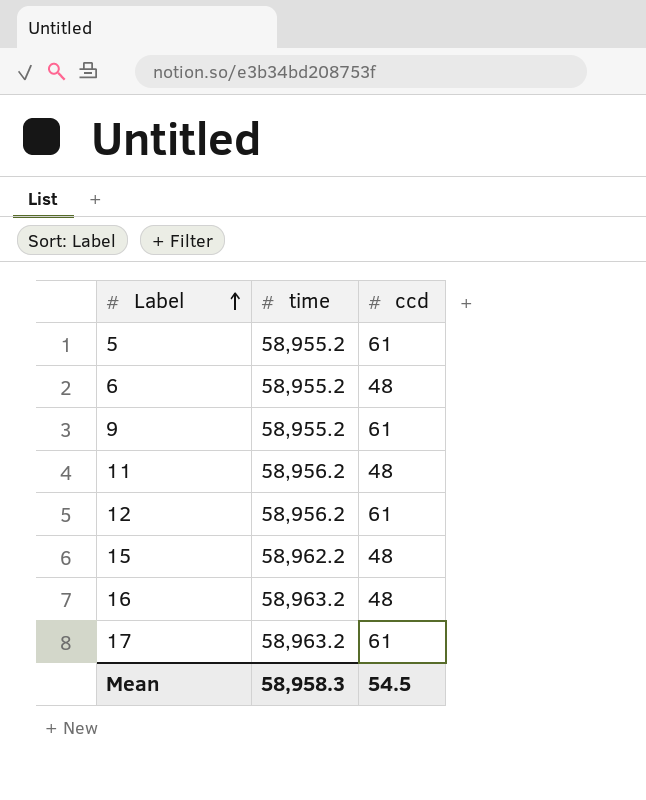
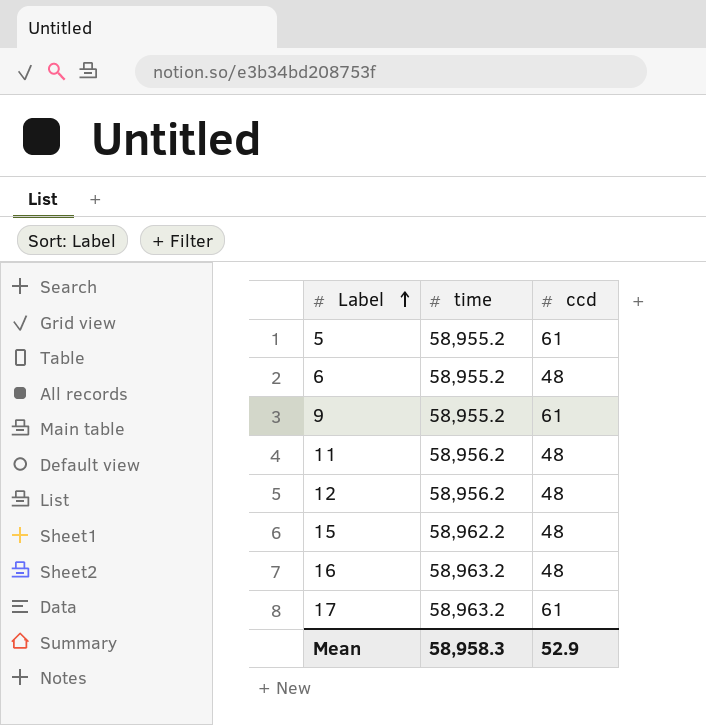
12 | ccd: 61 -> 48
Mean | ccd: 54.5 -> 52.9

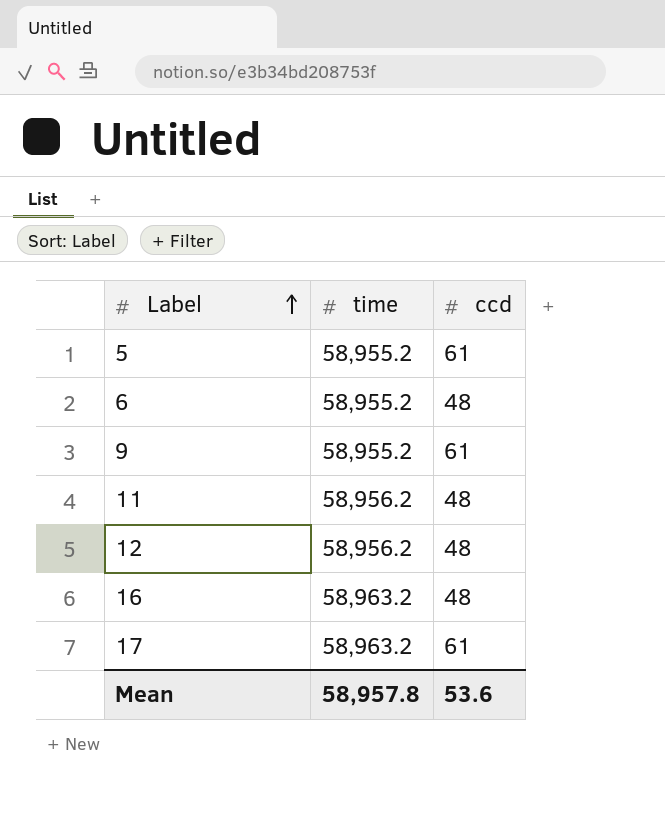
row 15: 58,962.2 | 48 -> none
Mean | time: 58,958.3 -> 58,957.8
Mean | ccd: 52.9 -> 53.6

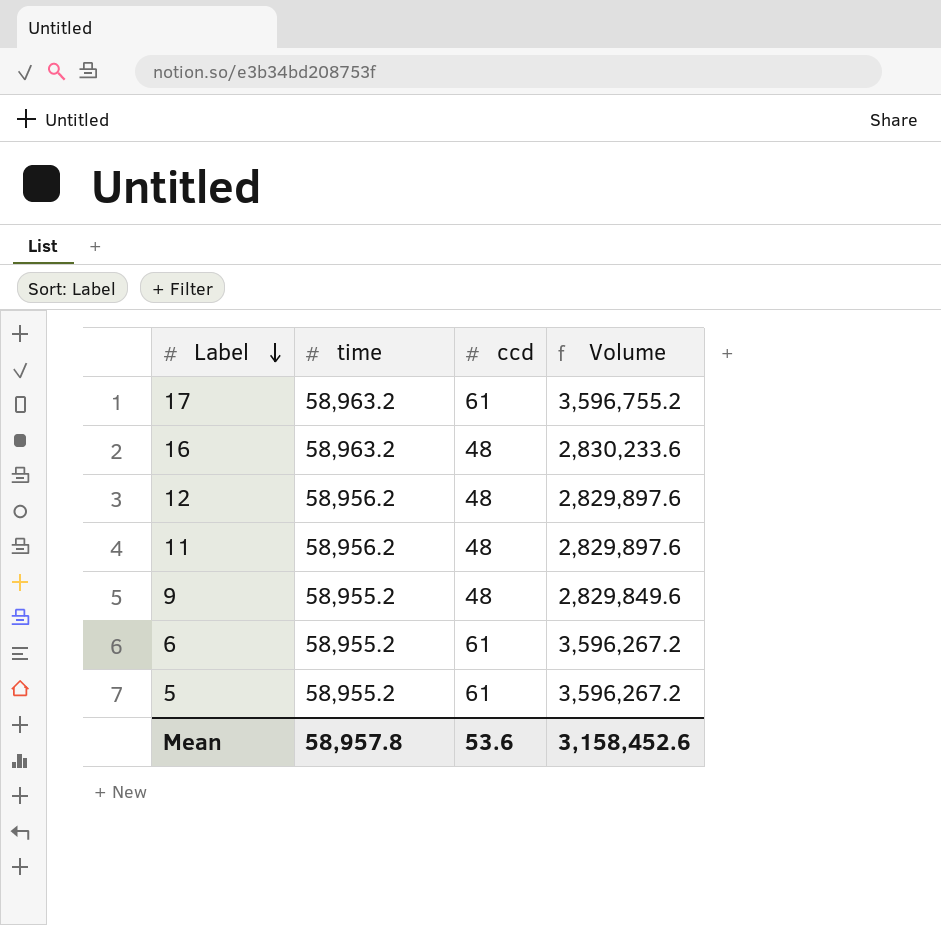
row order: Label ascending -> Label descending
column Volume | formula: none -> [time] * [ccd]
9 | ccd: 61 -> 48
6 | ccd: 48 -> 61

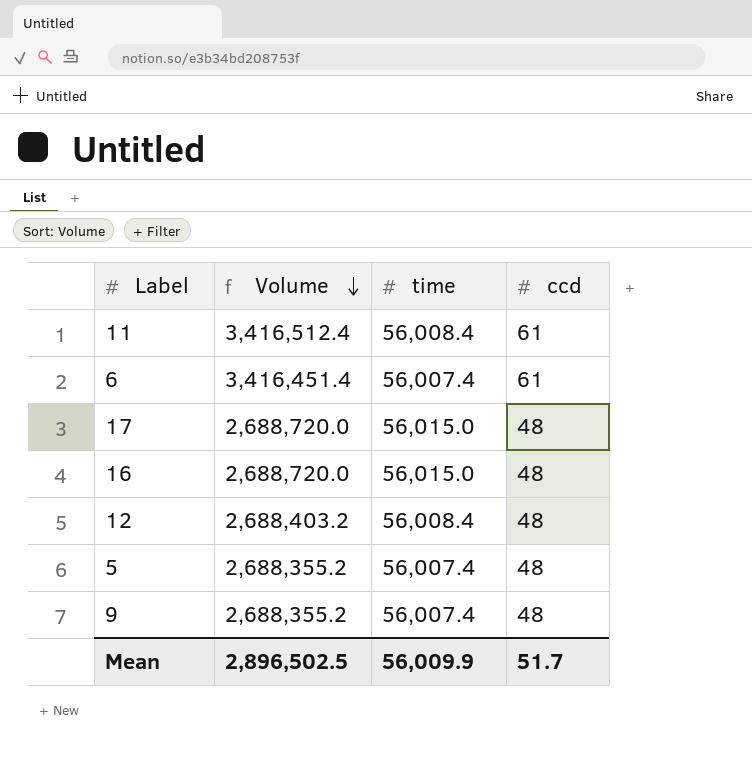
row order: Label descending -> Volume descending
column Volume | position: 4 -> 2
11 | Volume: 2,829,897.6 -> 3,416,512.4
11 | time: 58,956.2 -> 56,008.4
11 | ccd: 48 -> 61
6 | Volume: 3,596,267.2 -> 3,416,451.4
6 | time: 58,955.2 -> 56,007.4
17 | Volume: 3,596,755.2 -> 2,688,720.0
17 | time: 58,963.2 -> 56,015.0
17 | ccd: 61 -> 48
16 | Volume: 2,830,233.6 -> 2,688,720.0
16 | time: 58,963.2 -> 56,015.0
12 | Volume: 2,829,897.6 -> 2,688,403.2
12 | time: 58,956.2 -> 56,008.4
5 | Volume: 3,596,267.2 -> 2,688,355.2
5 | time: 58,955.2 -> 56,007.4
5 | ccd: 61 -> 48
9 | Volume: 2,829,849.6 -> 2,688,355.2
9 | time: 58,955.2 -> 56,007.4
Mean | Volume: 3,158,452.6 -> 2,896,502.5
Mean | time: 58,957.8 -> 56,009.9
Mean | ccd: 53.6 -> 51.7

